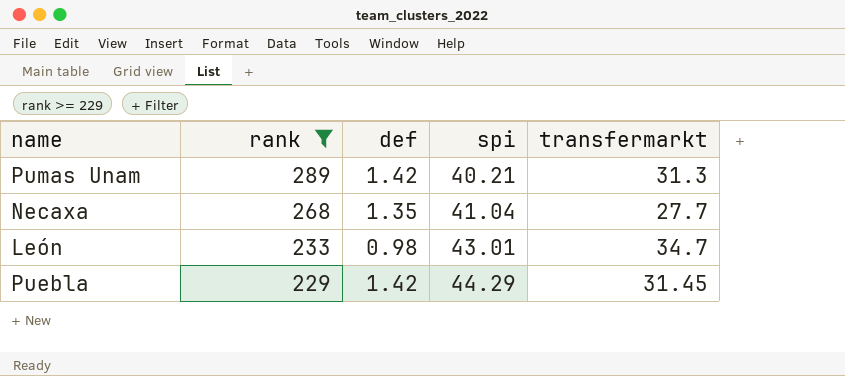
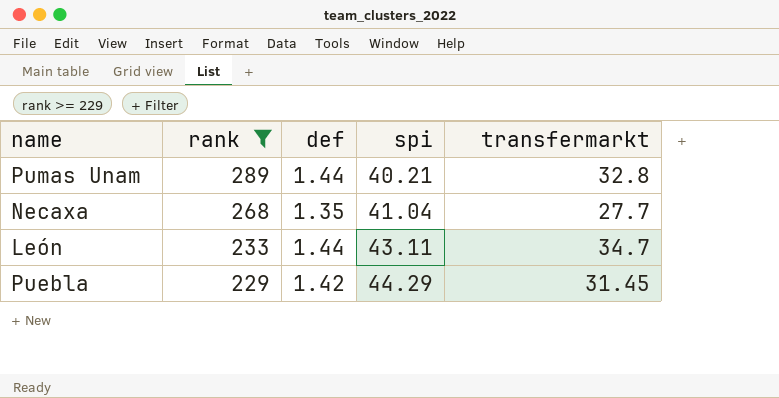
Pumas Unam | def: 1.42 -> 1.44
Pumas Unam | transfermarkt: 31.3 -> 32.8
León | def: 0.98 -> 1.44
León | spi: 43.01 -> 43.11

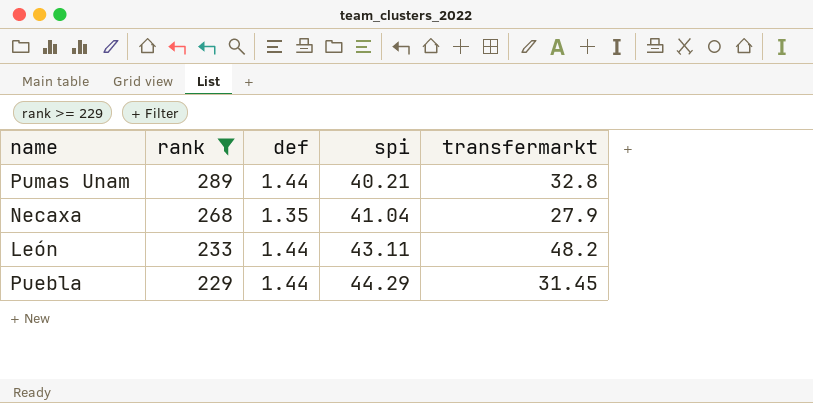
Necaxa | transfermarkt: 27.7 -> 27.9
León | transfermarkt: 34.7 -> 48.2
Puebla | def: 1.42 -> 1.44

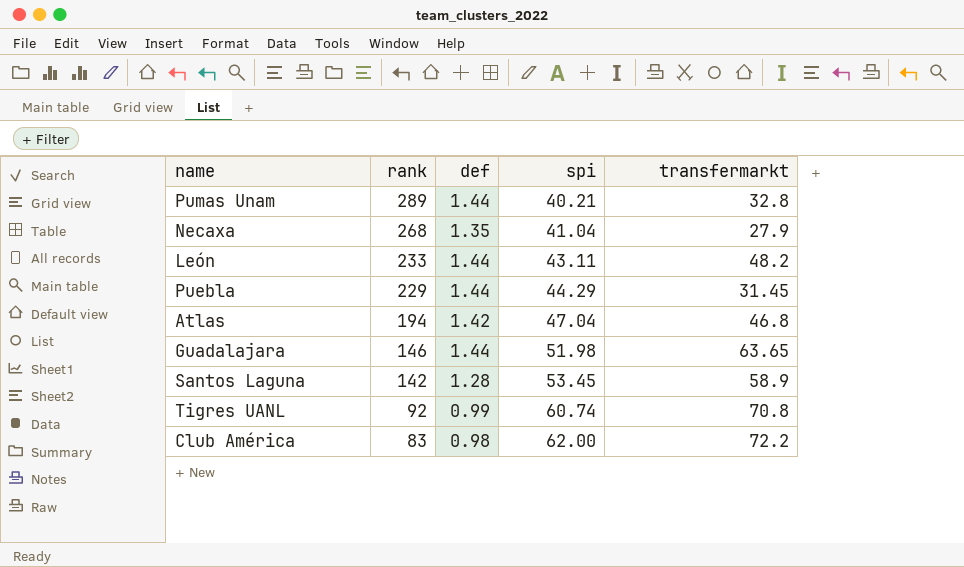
filter: rank >= 229 -> none

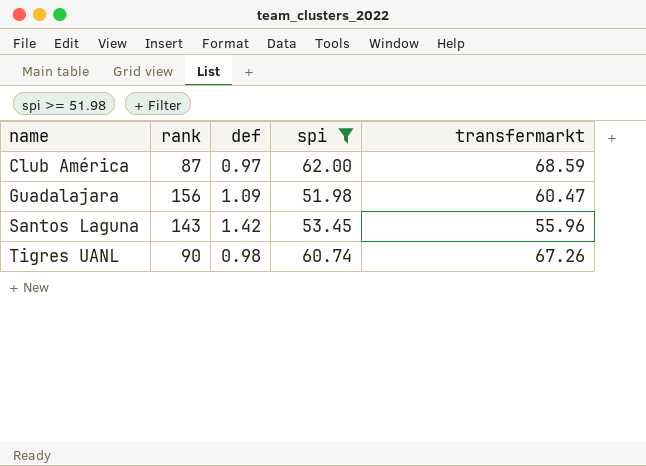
filter: none -> spi >= 51.98
row order: rank descending -> name ascending
Club América | rank: 83 -> 87
Club América | def: 0.98 -> 0.97
Club América | transfermarkt: 72.2 -> 68.59
Guadalajara | rank: 146 -> 156
Guadalajara | def: 1.44 -> 1.09
Guadalajara | transfermarkt: 63.65 -> 60.47
Santos Laguna | rank: 142 -> 143
Santos Laguna | def: 1.28 -> 1.42
Santos Laguna | transfermarkt: 58.9 -> 55.96
Tigres UANL | rank: 92 -> 90
Tigres UANL | def: 0.99 -> 0.98
Tigres UANL | transfermarkt: 70.8 -> 67.26

